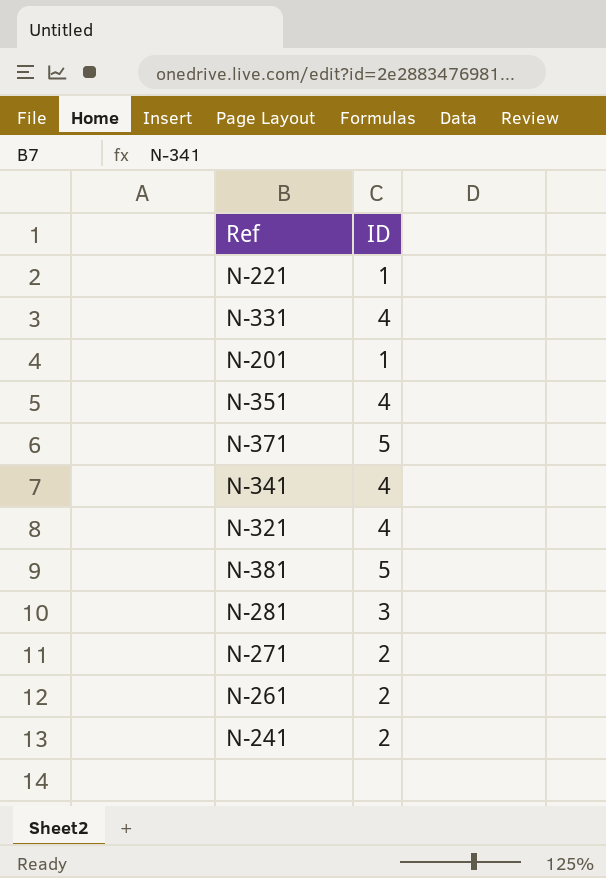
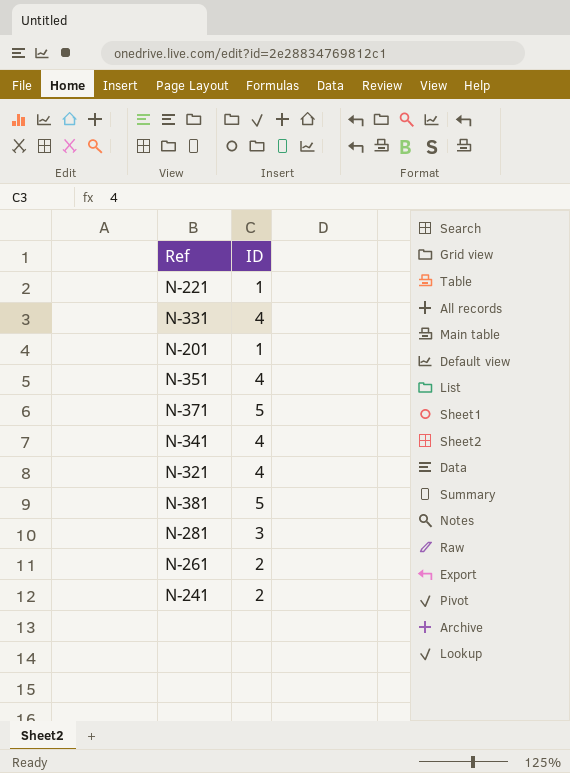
row N-271: 2 -> none

